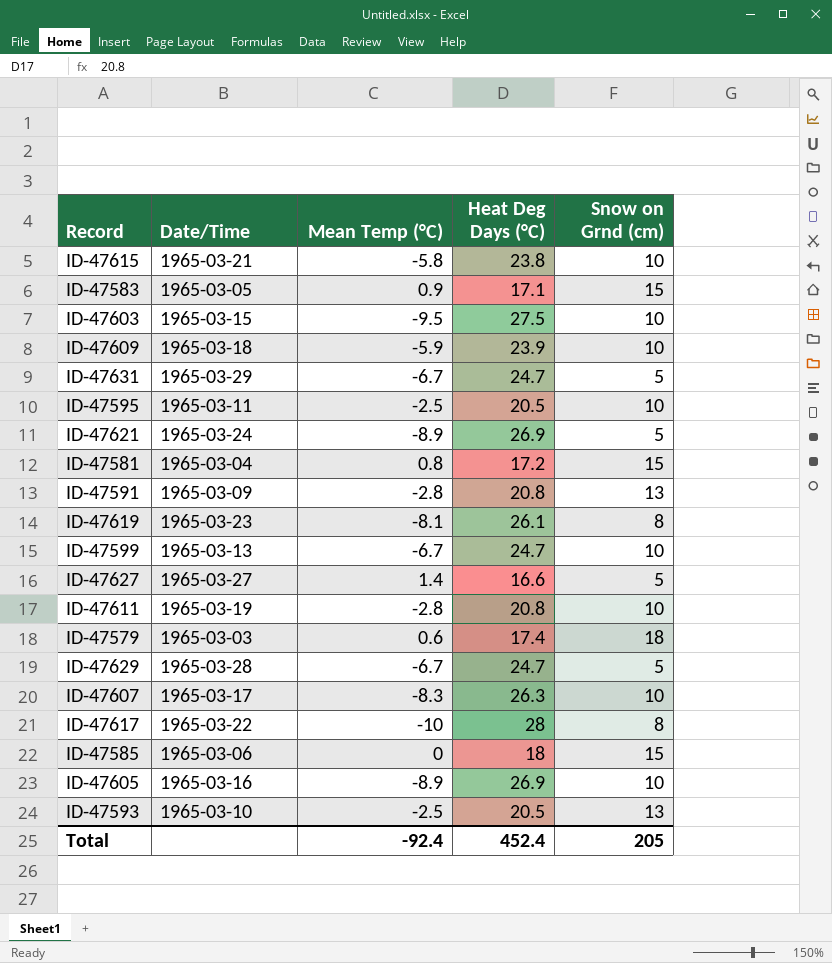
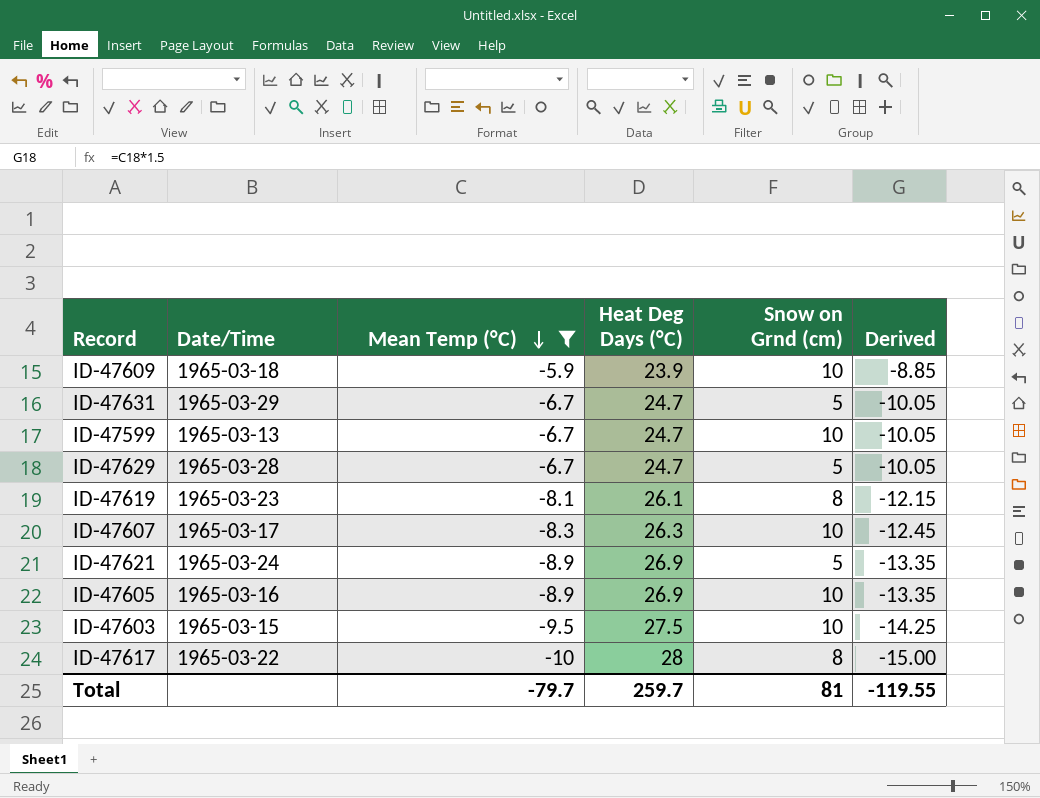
filter: none -> Mean Temp (°C) <= -5.9
row order: none -> Mean Temp (°C) descending
column Derived | formula: none -> [Mean Temp (°C)] * 1.5
Total | Mean Temp (°C): -92.4 -> -79.7
Total | Heat Deg Days (°C): 452.4 -> 259.7
Total | Snow on Grnd (cm): 205 -> 81

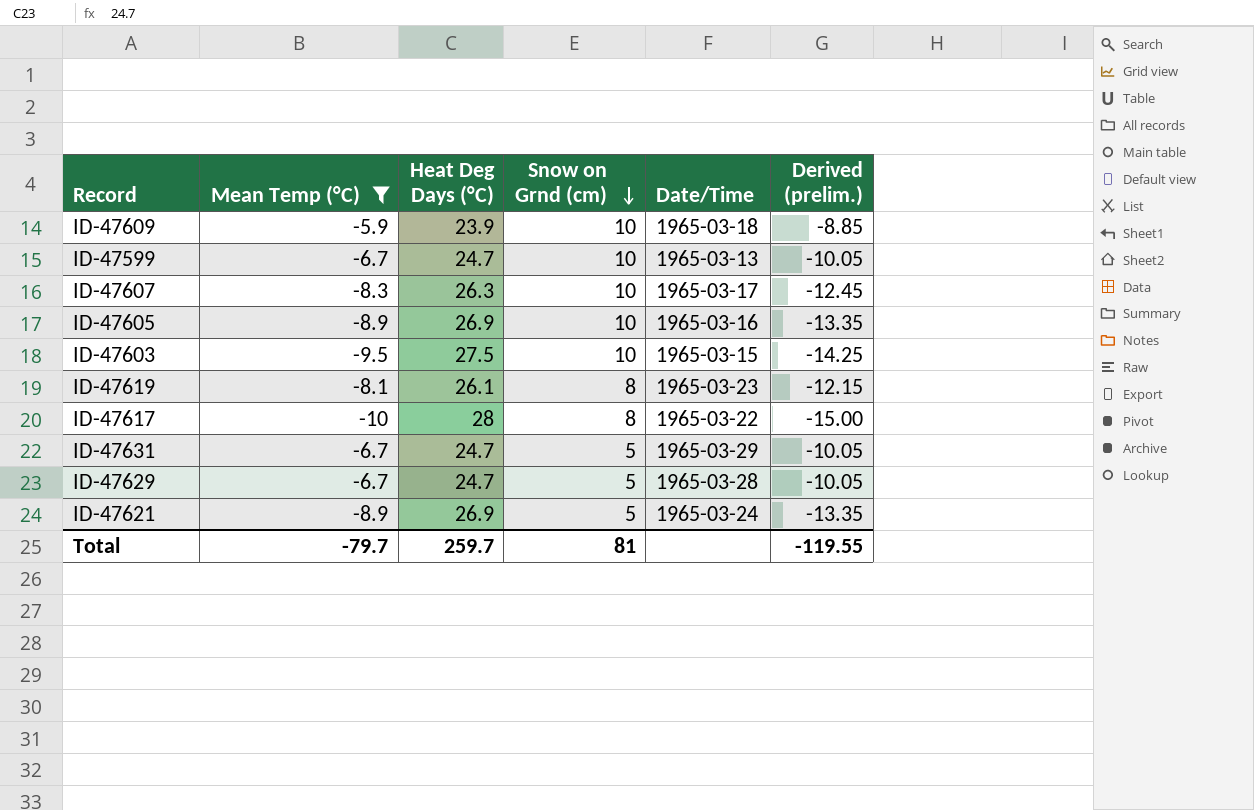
row order: Mean Temp (°C) descending -> Snow on Grnd (cm) descending
column Date/Time | position: 2 -> 5
column name: Derived -> Derived (prelim.)

